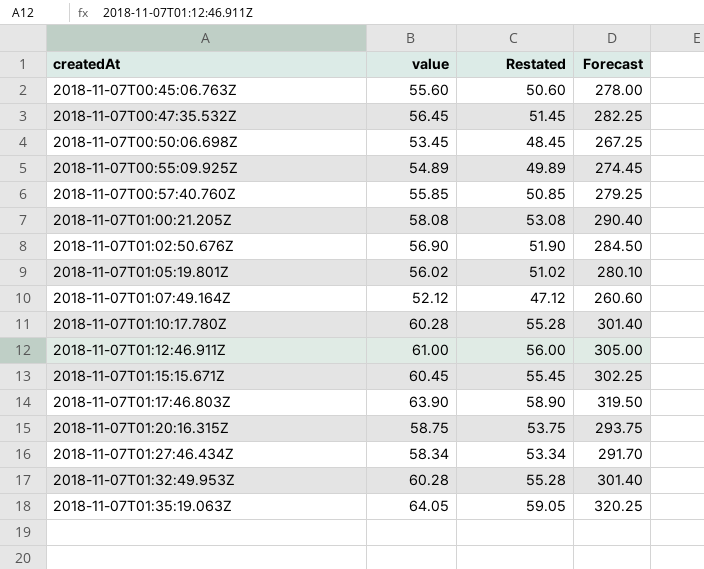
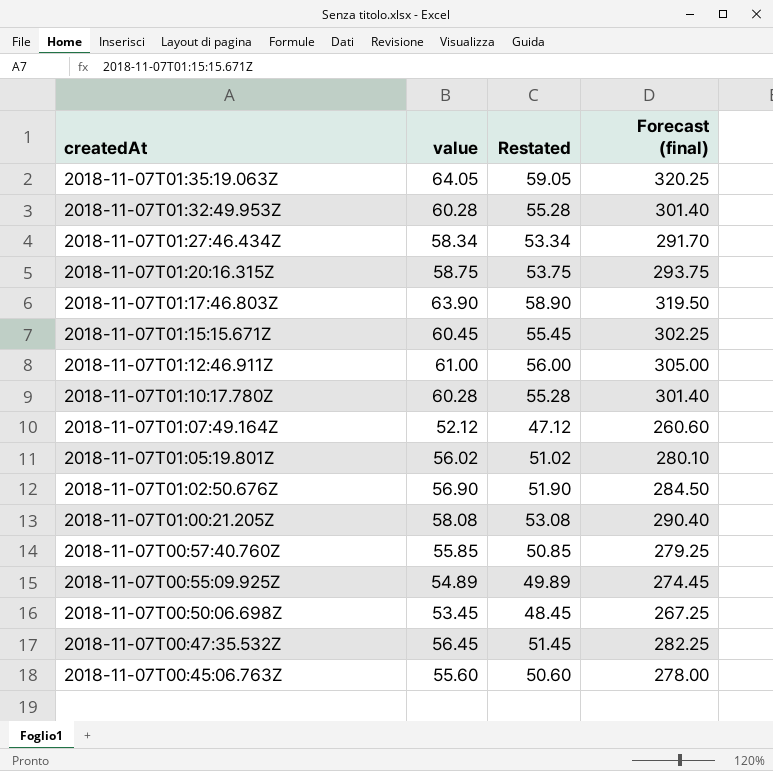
row order: createdAt ascending -> createdAt descending
column name: Forecast -> Forecast (final)

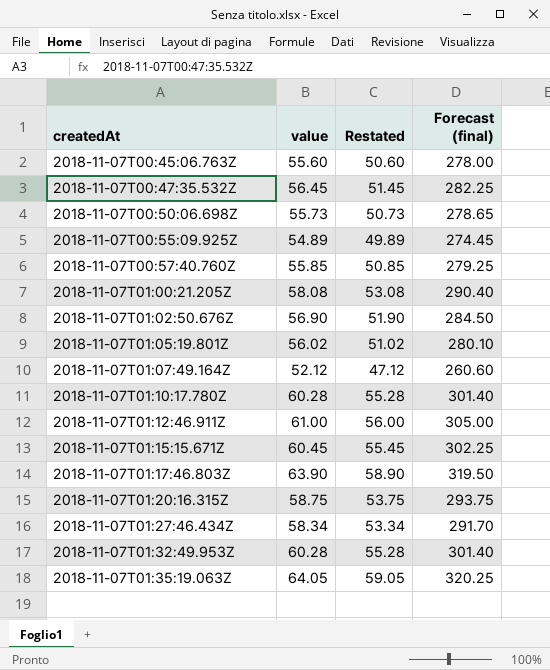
row order: createdAt descending -> createdAt ascending
2018-11-07T00:50:06.698Z | value: 53.45 -> 55.73
2018-11-07T00:50:06.698Z | Restated: 48.45 -> 50.73
2018-11-07T00:50:06.698Z | Forecast (final): 267.25 -> 278.65

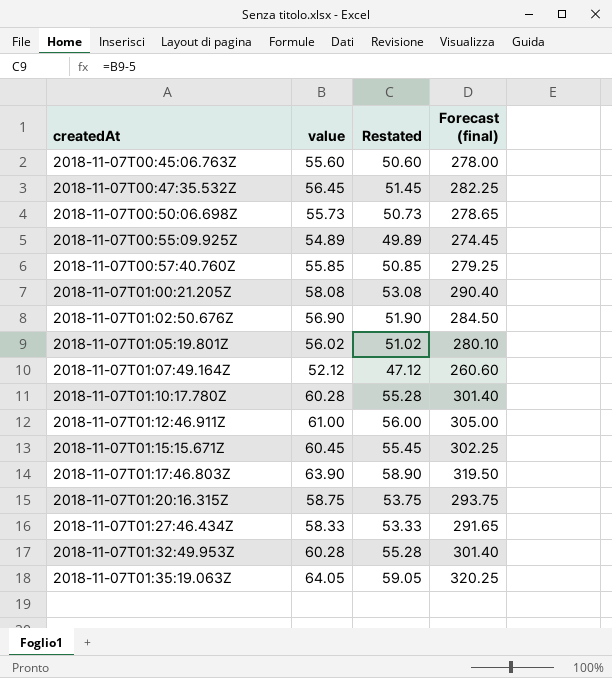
2018-11-07T01:27:46.434Z | value: 58.34 -> 58.33
2018-11-07T01:27:46.434Z | Restated: 53.34 -> 53.33
2018-11-07T01:27:46.434Z | Forecast (final): 291.70 -> 291.65

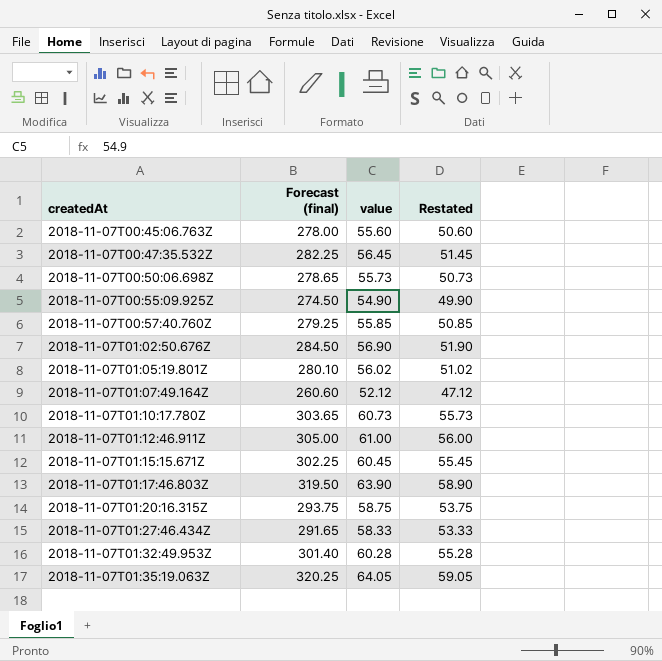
column Forecast (final) | position: 4 -> 2
row 2018-11-07T01:00:21.205Z: 58.08 | 53.08 | 290.40 -> none
2018-11-07T00:55:09.925Z | Forecast (final): 274.45 -> 274.50
2018-11-07T00:55:09.925Z | value: 54.89 -> 54.90
2018-11-07T00:55:09.925Z | Restated: 49.89 -> 49.90
2018-11-07T01:10:17.780Z | Forecast (final): 301.40 -> 303.65
2018-11-07T01:10:17.780Z | value: 60.28 -> 60.73
2018-11-07T01:10:17.780Z | Restated: 55.28 -> 55.73

